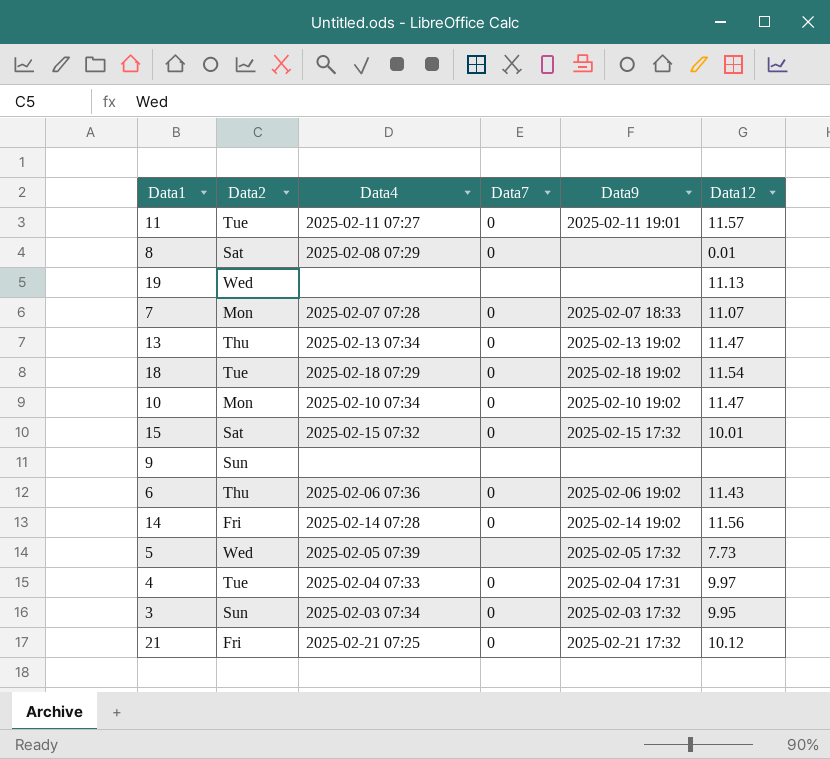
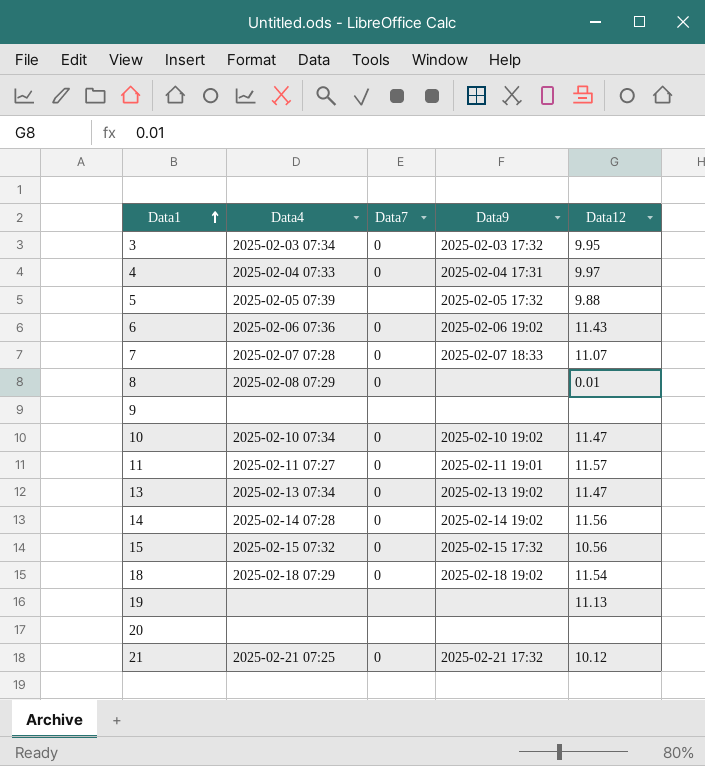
row order: none -> Data1 ascending
column Data2 | position: 2 -> none
5 | Data12: 7.73 -> 9.88
15 | Data12: 10.01 -> 10.56
row 20: none -> none | none | none | none

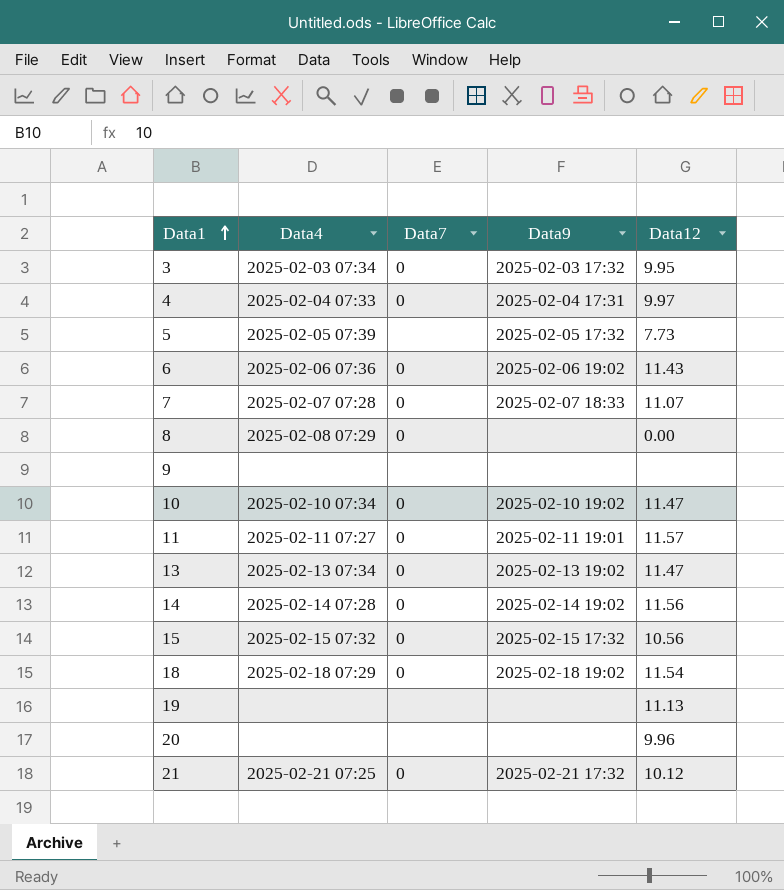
5 | Data12: 9.88 -> 7.73
8 | Data12: 0.01 -> 0.00
20 | Data12: none -> 9.96

